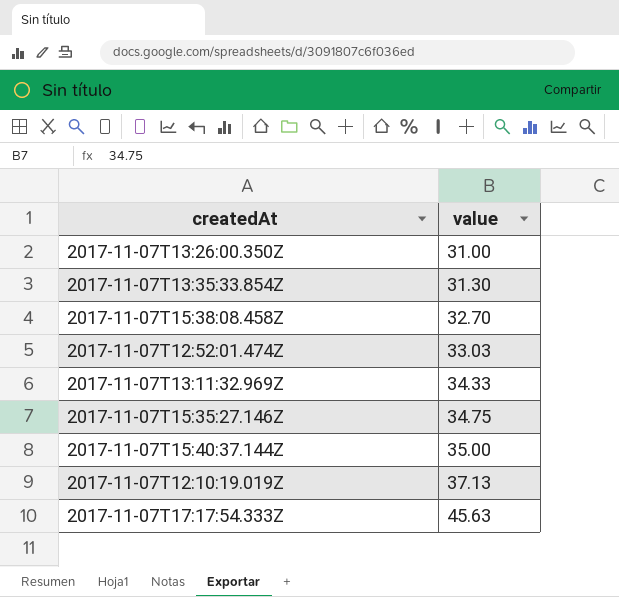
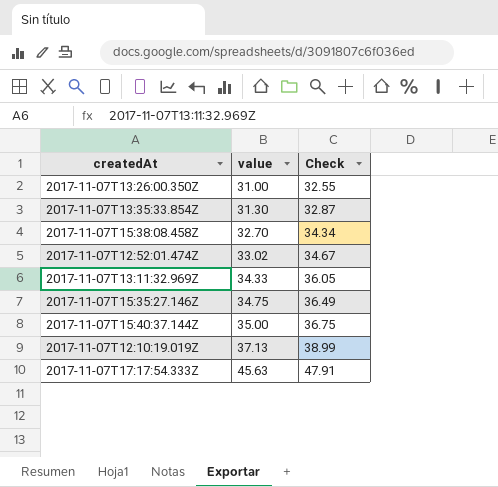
column Check | formula: none -> [value] * 1.05
2017-11-07T12:52:01.474Z | value: 33.03 -> 33.02

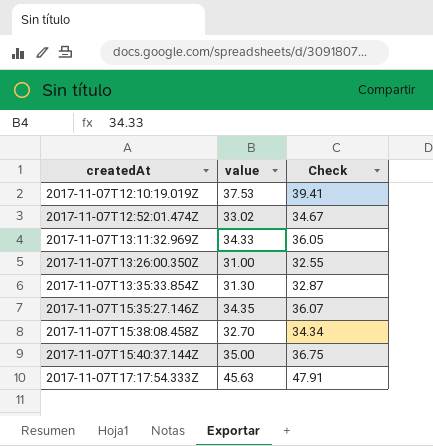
row order: value ascending -> createdAt ascending
2017-11-07T12:10:19.019Z | value: 37.13 -> 37.53
2017-11-07T12:10:19.019Z | Check: 38.99 -> 39.41
2017-11-07T15:35:27.146Z | value: 34.75 -> 34.35
2017-11-07T15:35:27.146Z | Check: 36.49 -> 36.07

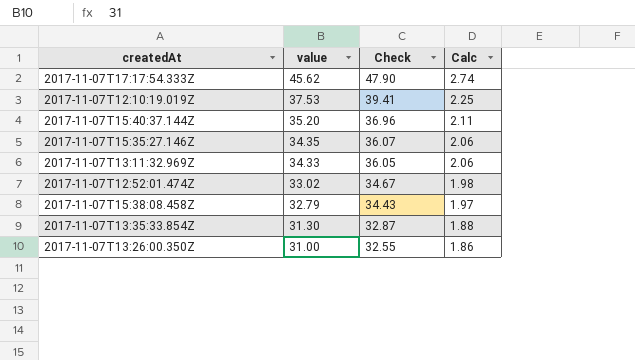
row order: createdAt ascending -> value descending
column Calc | formula: none -> [value] * 0.06
2017-11-07T17:17:54.333Z | value: 45.63 -> 45.62
2017-11-07T17:17:54.333Z | Check: 47.91 -> 47.90
2017-11-07T15:40:37.144Z | value: 35.00 -> 35.20
2017-11-07T15:40:37.144Z | Check: 36.75 -> 36.96
2017-11-07T15:38:08.458Z | value: 32.70 -> 32.79
2017-11-07T15:38:08.458Z | Check: 34.34 -> 34.43

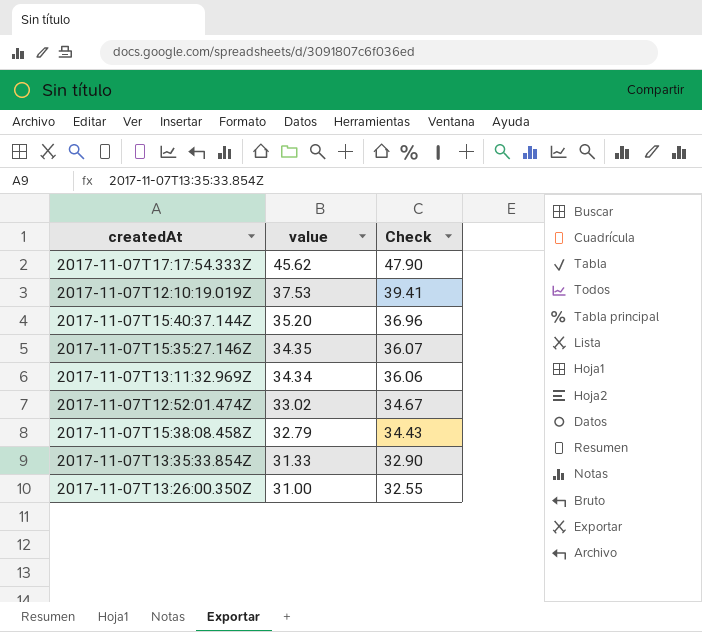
column Calc | formula: [value] * 0.06 -> none
2017-11-07T13:11:32.969Z | value: 34.33 -> 34.34
2017-11-07T13:11:32.969Z | Check: 36.05 -> 36.06
2017-11-07T13:35:33.854Z | value: 31.30 -> 31.33
2017-11-07T13:35:33.854Z | Check: 32.87 -> 32.90

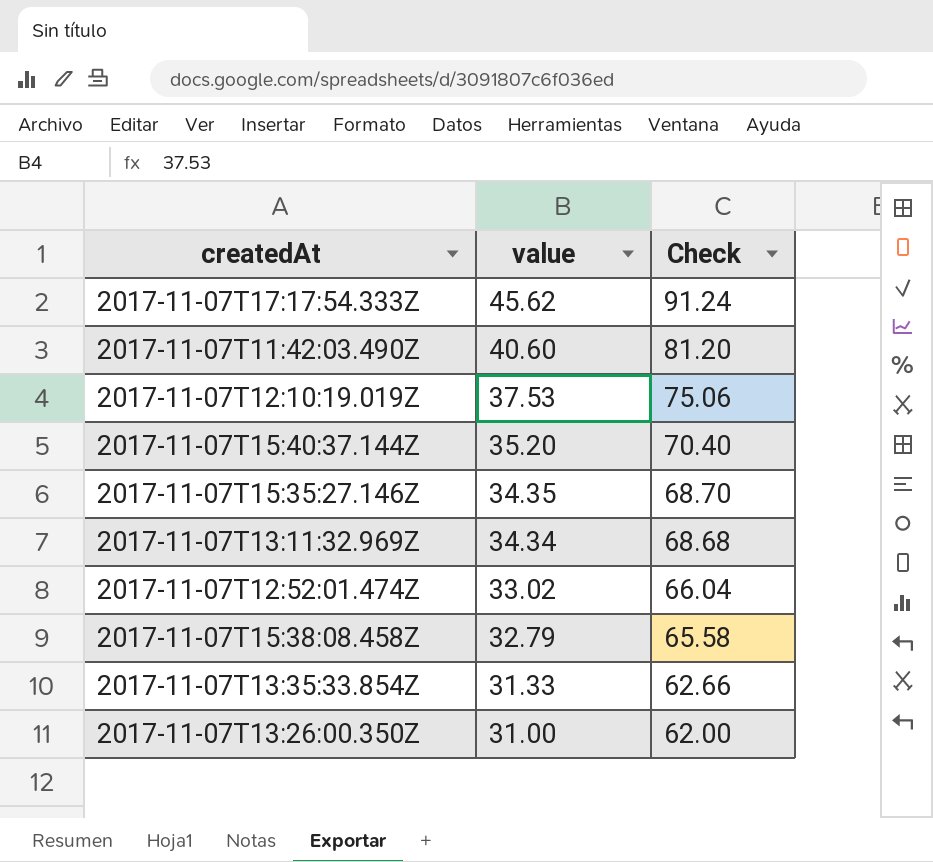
column Check | formula: [value] * 1.05 -> [value] * 2
row 2017-11-07T11:42:03.490Z: none -> 40.60 | 81.20

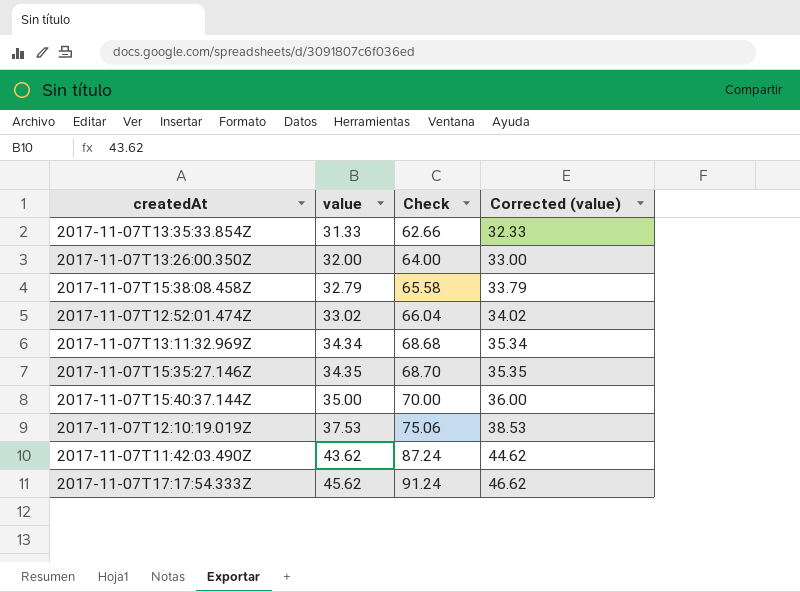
row order: value descending -> value ascending
column Corrected (value) | formula: none -> [value] + 1
2017-11-07T13:26:00.350Z | value: 31.00 -> 32.00
2017-11-07T13:26:00.350Z | Check: 62.00 -> 64.00
2017-11-07T15:40:37.144Z | value: 35.20 -> 35.00
2017-11-07T15:40:37.144Z | Check: 70.40 -> 70.00
2017-11-07T11:42:03.490Z | value: 40.60 -> 43.62
2017-11-07T11:42:03.490Z | Check: 81.20 -> 87.24

